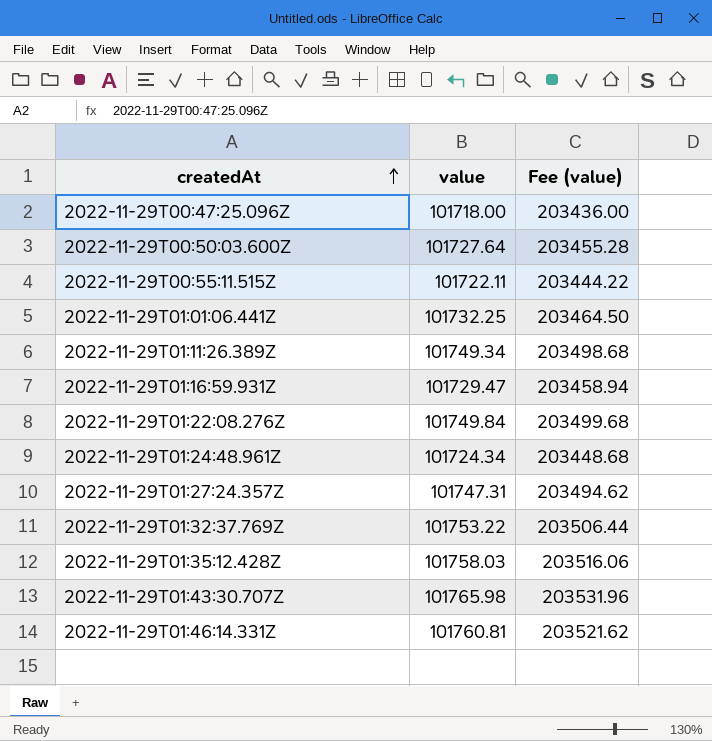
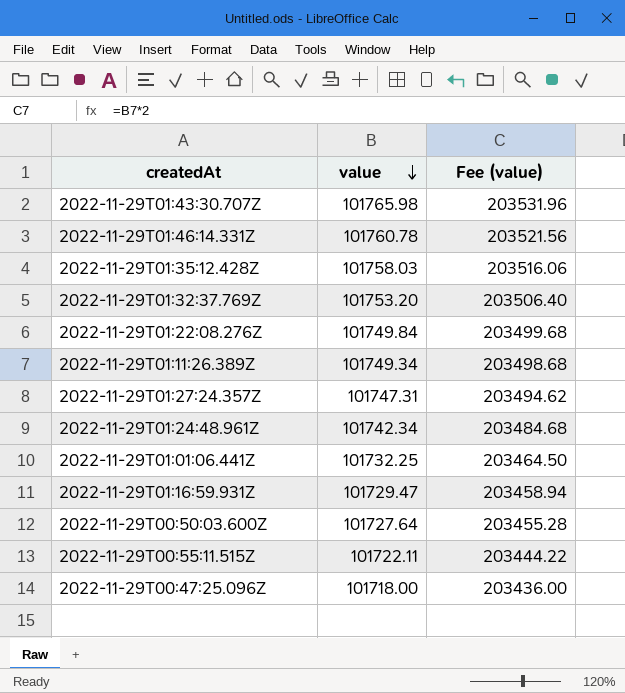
row order: createdAt ascending -> value descending
2022-11-29T01:46:14.331Z | value: 101760.81 -> 101760.78
2022-11-29T01:46:14.331Z | Fee (value): 203521.62 -> 203521.56
2022-11-29T01:32:37.769Z | value: 101753.22 -> 101753.20
2022-11-29T01:32:37.769Z | Fee (value): 203506.44 -> 203506.40
2022-11-29T01:24:48.961Z | value: 101724.34 -> 101742.34
2022-11-29T01:24:48.961Z | Fee (value): 203448.68 -> 203484.68

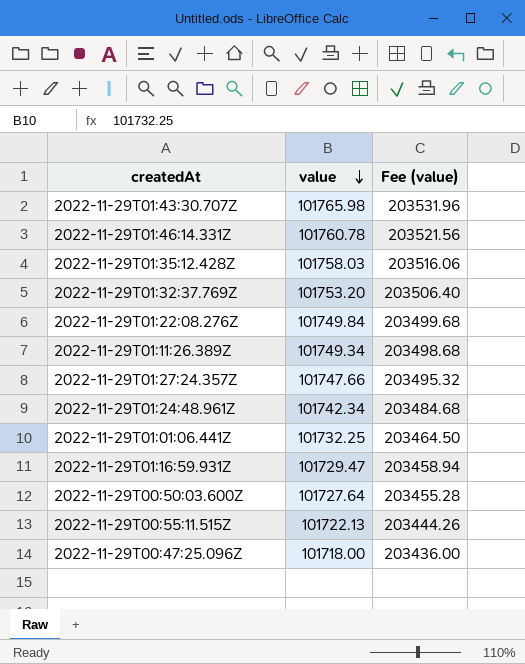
2022-11-29T01:27:24.357Z | value: 101747.31 -> 101747.66
2022-11-29T01:27:24.357Z | Fee (value): 203494.62 -> 203495.32
2022-11-29T00:55:11.515Z | value: 101722.11 -> 101722.13
2022-11-29T00:55:11.515Z | Fee (value): 203444.22 -> 203444.26

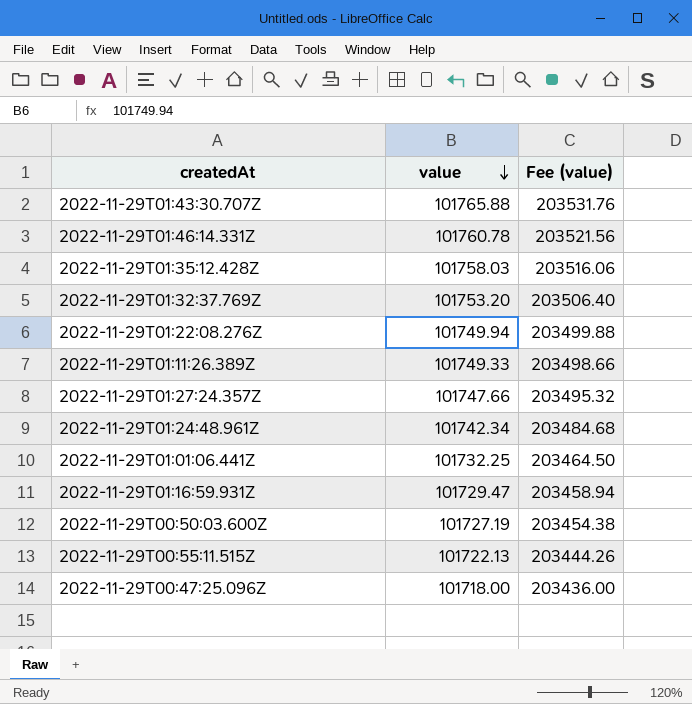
2022-11-29T01:43:30.707Z | value: 101765.98 -> 101765.88
2022-11-29T01:43:30.707Z | Fee (value): 203531.96 -> 203531.76
2022-11-29T01:22:08.276Z | value: 101749.84 -> 101749.94
2022-11-29T01:22:08.276Z | Fee (value): 203499.68 -> 203499.88
2022-11-29T01:11:26.389Z | value: 101749.34 -> 101749.33
2022-11-29T01:11:26.389Z | Fee (value): 203498.68 -> 203498.66
2022-11-29T00:50:03.600Z | value: 101727.64 -> 101727.19
2022-11-29T00:50:03.600Z | Fee (value): 203455.28 -> 203454.38

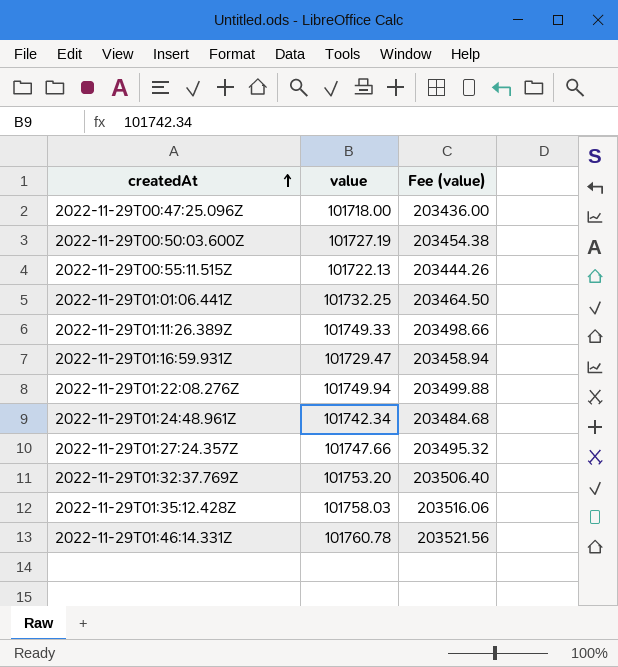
row order: value descending -> createdAt ascending
row 2022-11-29T01:43:30.707Z: 101765.88 | 203531.76 -> none

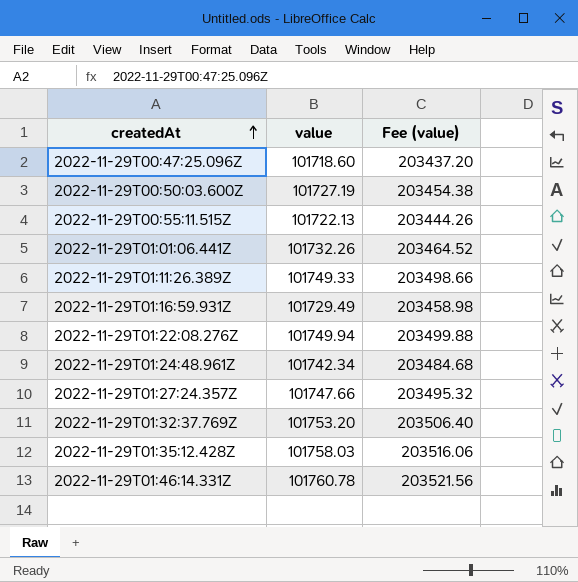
2022-11-29T00:47:25.096Z | value: 101718.00 -> 101718.60
2022-11-29T00:47:25.096Z | Fee (value): 203436.00 -> 203437.20
2022-11-29T01:01:06.441Z | value: 101732.25 -> 101732.26
2022-11-29T01:01:06.441Z | Fee (value): 203464.50 -> 203464.52
2022-11-29T01:16:59.931Z | value: 101729.47 -> 101729.49
2022-11-29T01:16:59.931Z | Fee (value): 203458.94 -> 203458.98

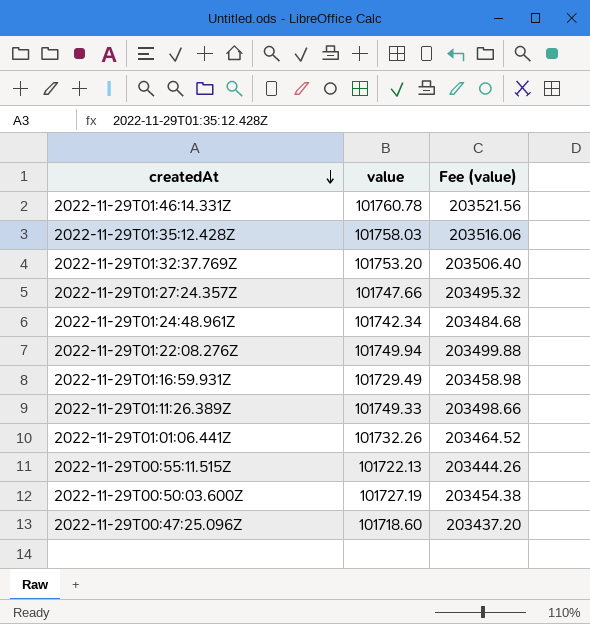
row order: createdAt ascending -> createdAt descending

